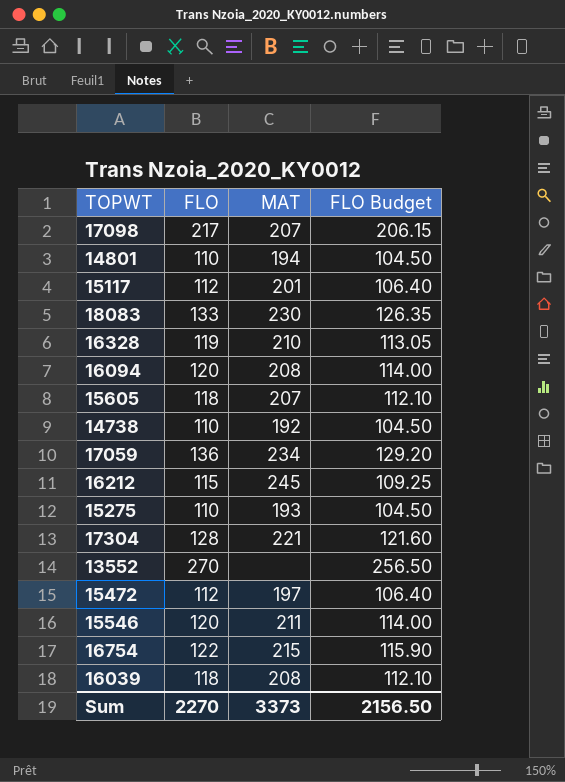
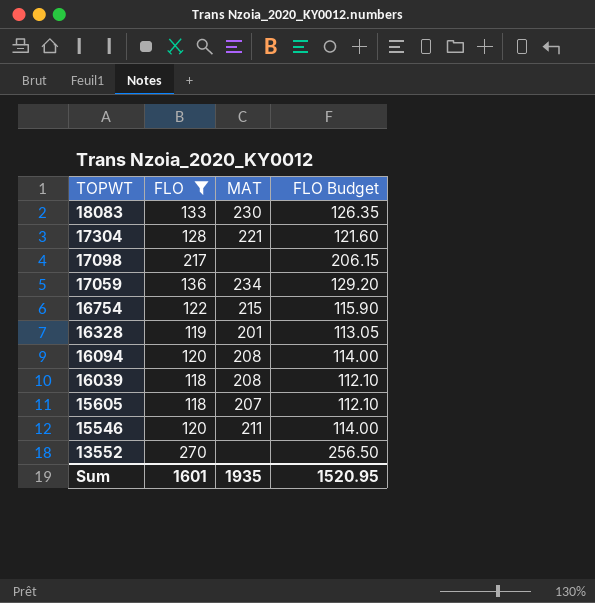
filter: none -> FLO >= 118
row order: none -> TOPWT descending
17098 | MAT: 207 -> none
16328 | MAT: 210 -> 201
Sum | FLO: 2270 -> 1601
Sum | MAT: 3373 -> 1935
Sum | FLO Budget: 2156.50 -> 1520.95

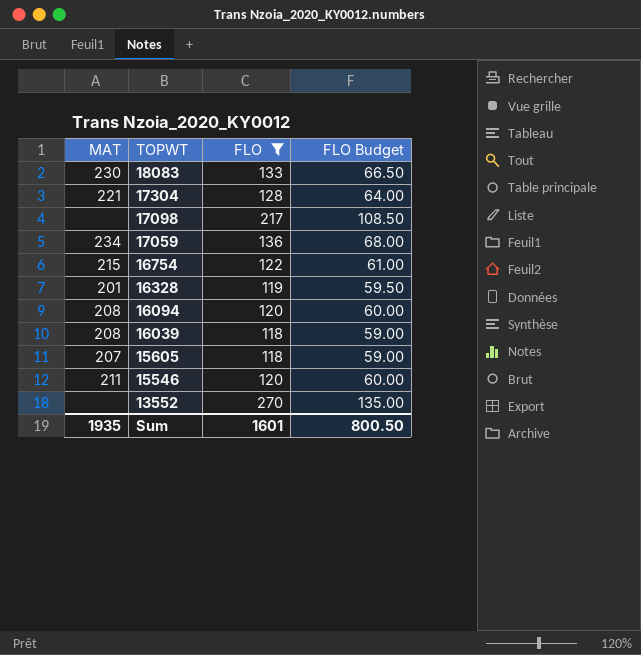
column MAT | position: 3 -> 1
column FLO Budget | formula: [FLO] * 0.95 -> [FLO] * 0.5
Sum | FLO Budget: 1520.95 -> 800.50

